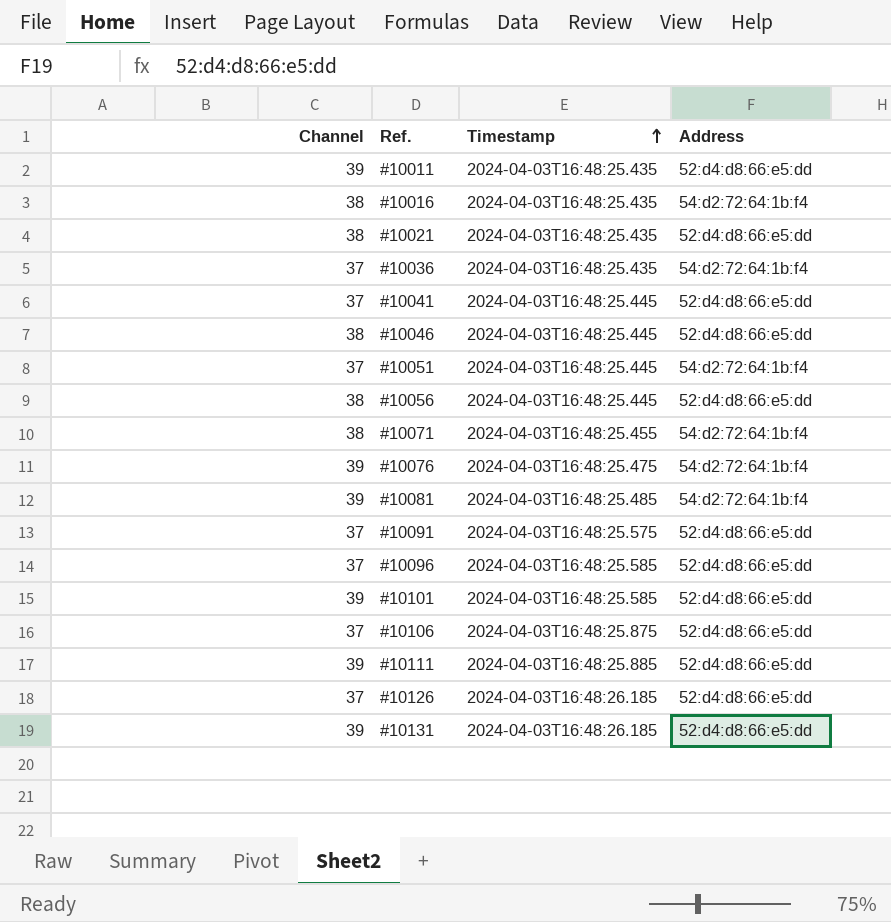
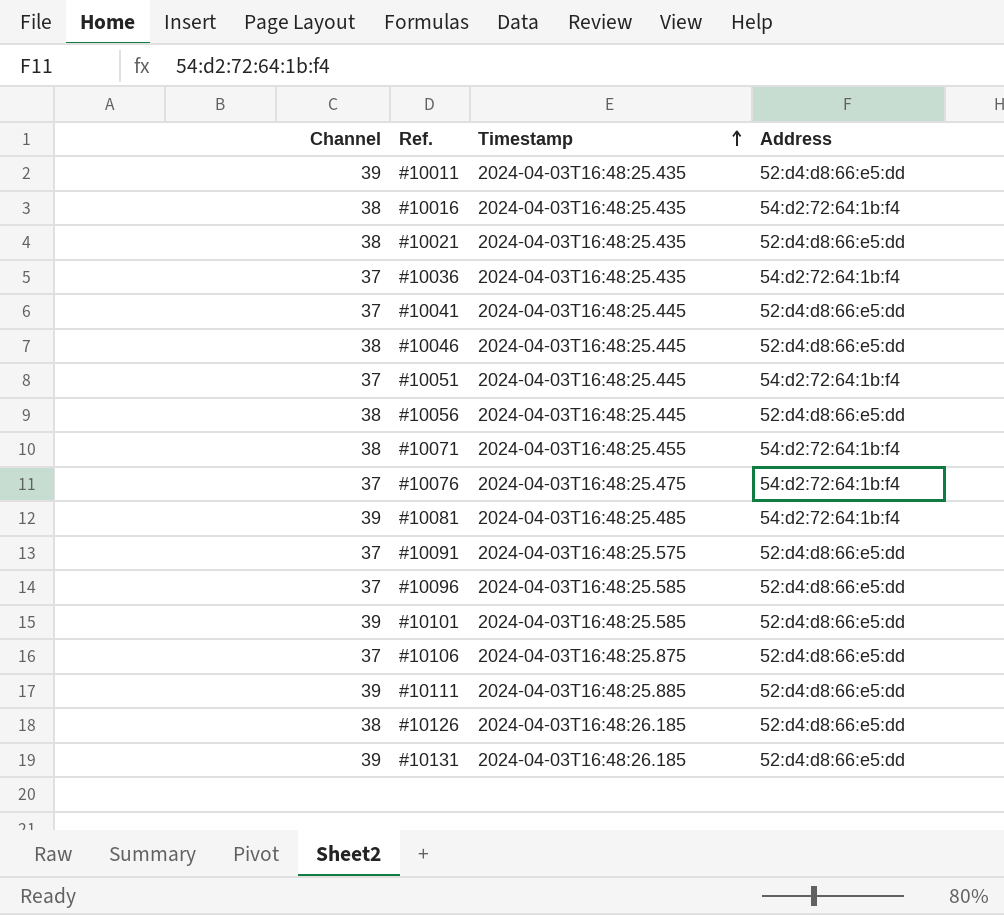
#10076 | Channel: 39 -> 37
#10126 | Channel: 37 -> 38

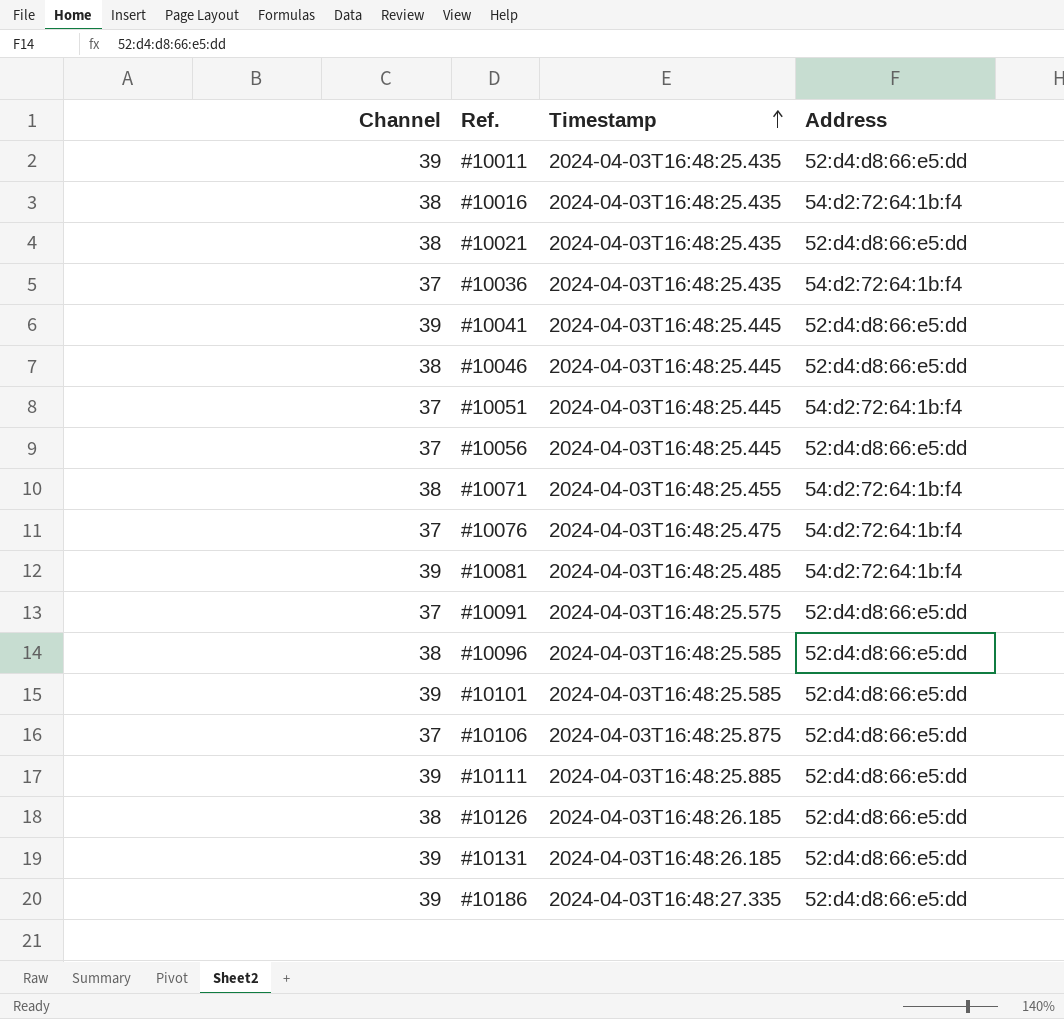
#10041 | Channel: 37 -> 39
#10056 | Channel: 38 -> 37
#10096 | Channel: 37 -> 38
row #10186: none -> 39 | 2024-04-03T16:48:27.335 | 52:d4:d8:66:e5:dd

